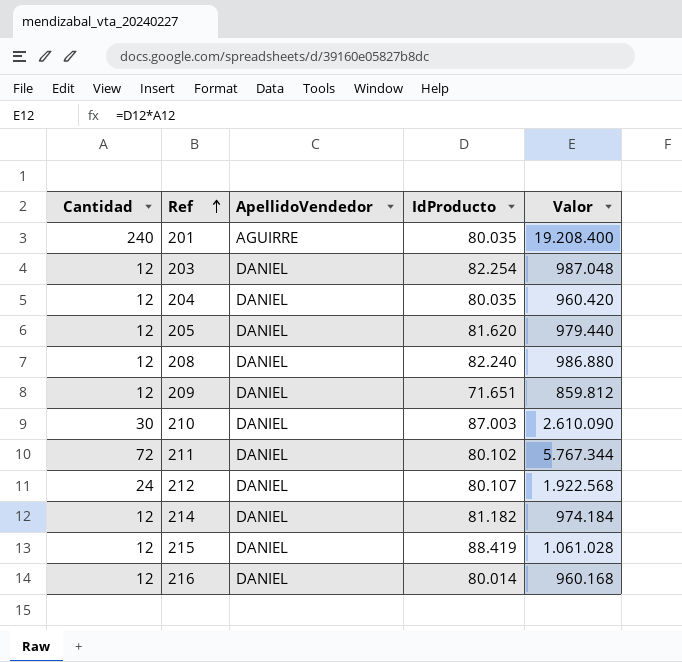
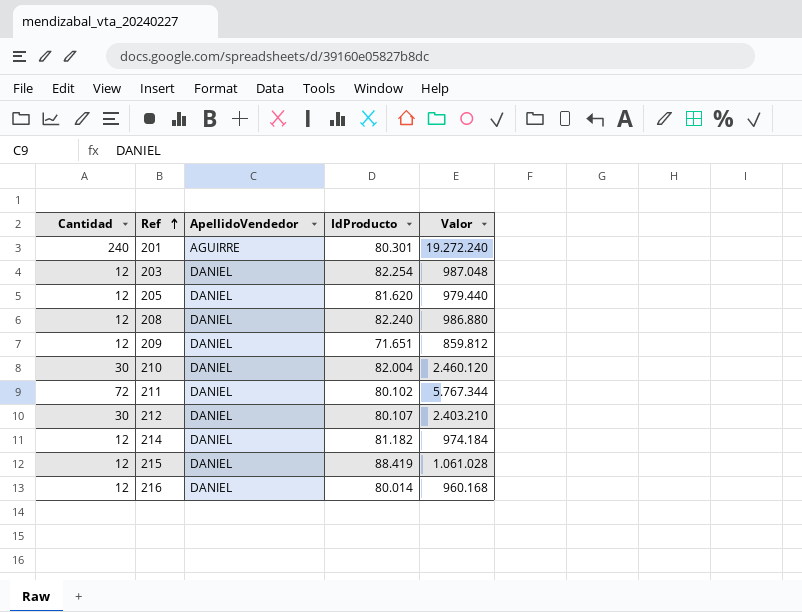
row 204: 12 | DANIEL | 80.035 | 960.420 -> none
201 | IdProducto: 80.035 -> 80.301
201 | Valor: 19.208.400 -> 19.272.240
210 | IdProducto: 87.003 -> 82.004
210 | Valor: 2.610.090 -> 2.460.120
212 | Cantidad: 24 -> 30
212 | Valor: 1.922.568 -> 2.403.210

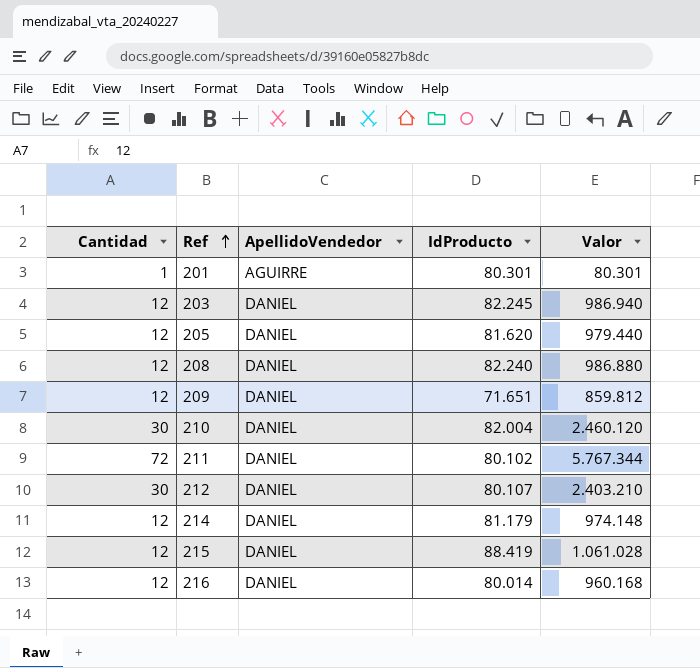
201 | Cantidad: 240 -> 1
201 | Valor: 19.272.240 -> 80.301
203 | IdProducto: 82.254 -> 82.245
203 | Valor: 987.048 -> 986.940
214 | IdProducto: 81.182 -> 81.179
214 | Valor: 974.184 -> 974.148

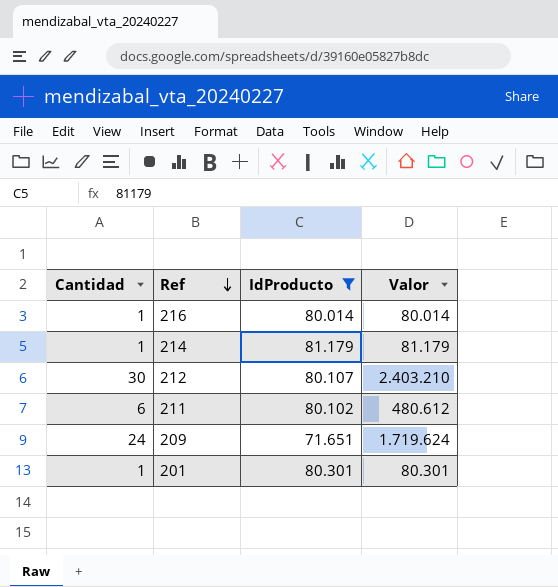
filter: none -> IdProducto <= 81.179
row order: Ref ascending -> Ref descending
column ApellidoVendedor | position: 3 -> none
216 | Cantidad: 12 -> 1
216 | Valor: 960.168 -> 80.014
214 | Cantidad: 12 -> 1
214 | Valor: 974.148 -> 81.179
211 | Cantidad: 72 -> 6
211 | Valor: 5.767.344 -> 480.612
209 | Cantidad: 12 -> 24
209 | Valor: 859.812 -> 1.719.624

